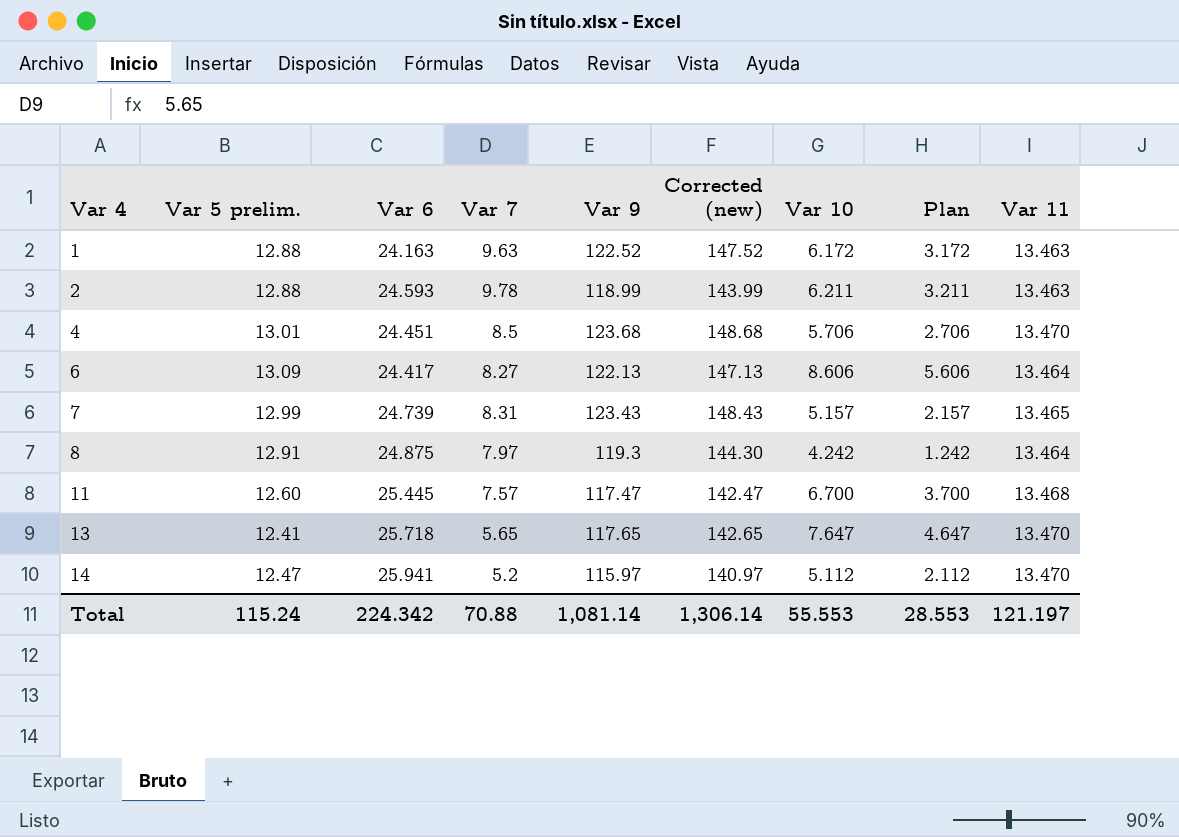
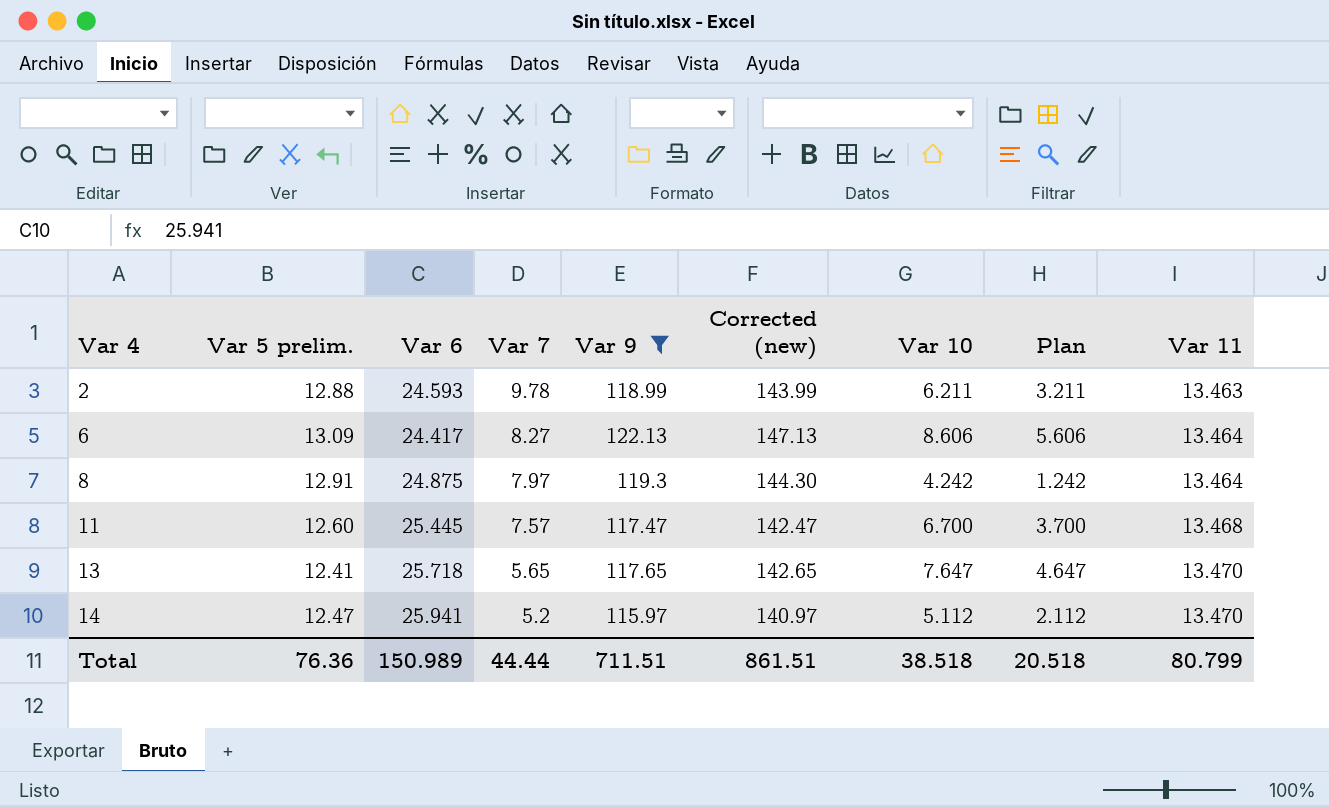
filter: none -> Var 9 <= 122.13
Total | Var 5 prelim.: 115.24 -> 76.36
Total | Var 6: 224.342 -> 150.989
Total | Var 7: 70.88 -> 44.44
Total | Var 9: 1,081.14 -> 711.51
Total | Corrected (new): 1,306.14 -> 861.51
Total | Var 10: 55.553 -> 38.518
Total | Plan: 28.553 -> 20.518
Total | Var 11: 121.197 -> 80.799

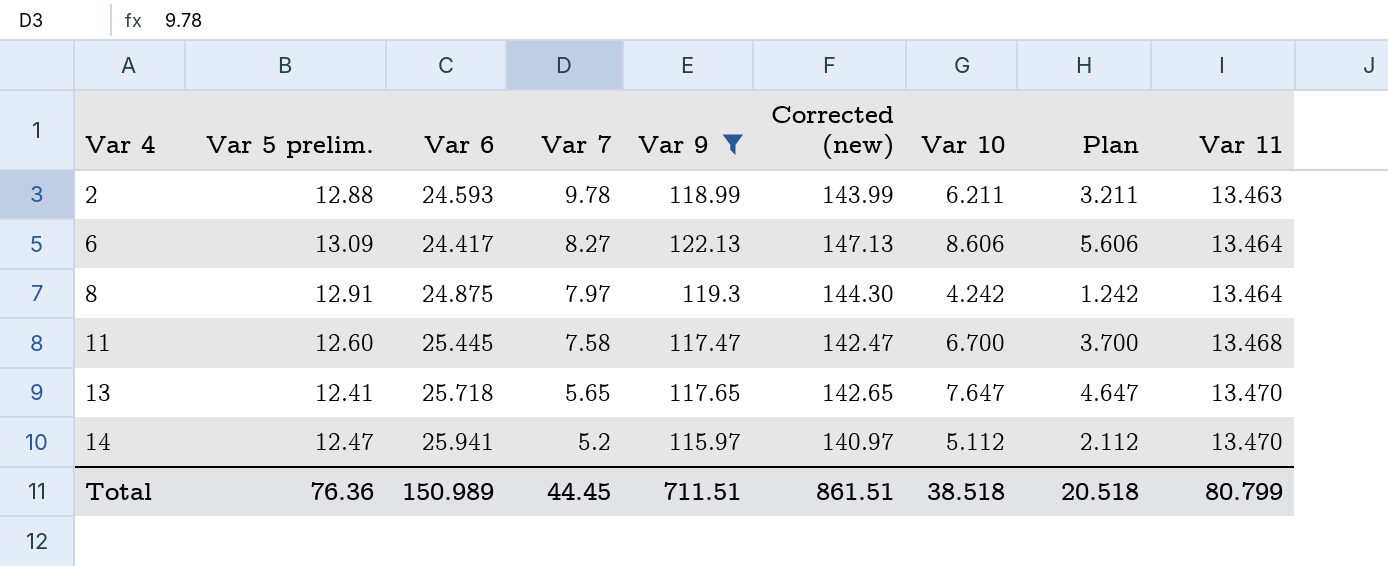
11 | Var 7: 7.57 -> 7.58
Total | Var 7: 44.44 -> 44.45

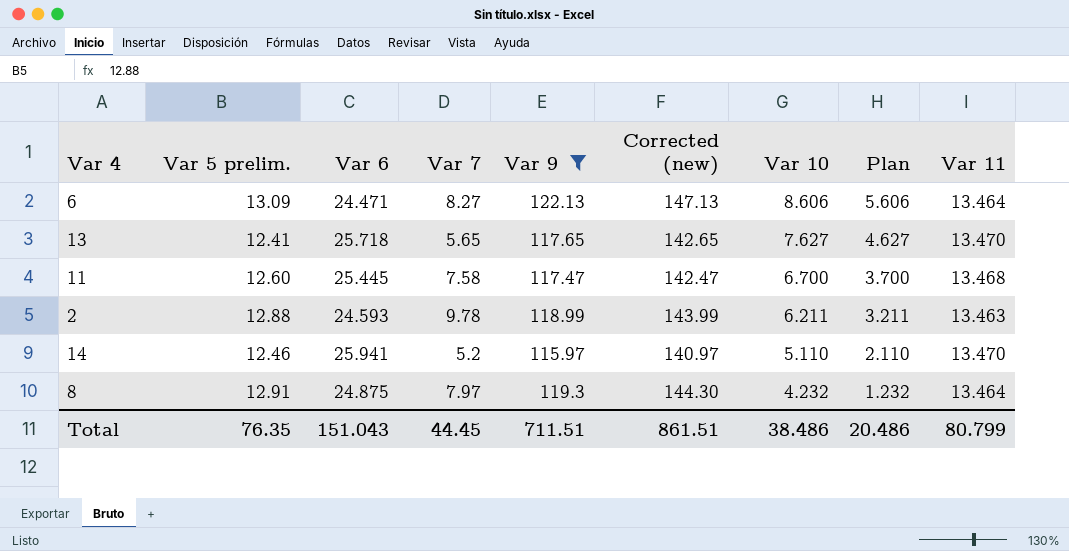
row order: Var 4 ascending -> Var 10 descending
6 | Var 6: 24.417 -> 24.471
13 | Var 10: 7.647 -> 7.627
13 | Plan: 4.647 -> 4.627
14 | Var 5 prelim.: 12.47 -> 12.46
14 | Var 10: 5.112 -> 5.110
14 | Plan: 2.112 -> 2.110
8 | Var 10: 4.242 -> 4.232
8 | Plan: 1.242 -> 1.232
Total | Var 5 prelim.: 76.36 -> 76.35
Total | Var 6: 150.989 -> 151.043
Total | Var 10: 38.518 -> 38.486
Total | Plan: 20.518 -> 20.486

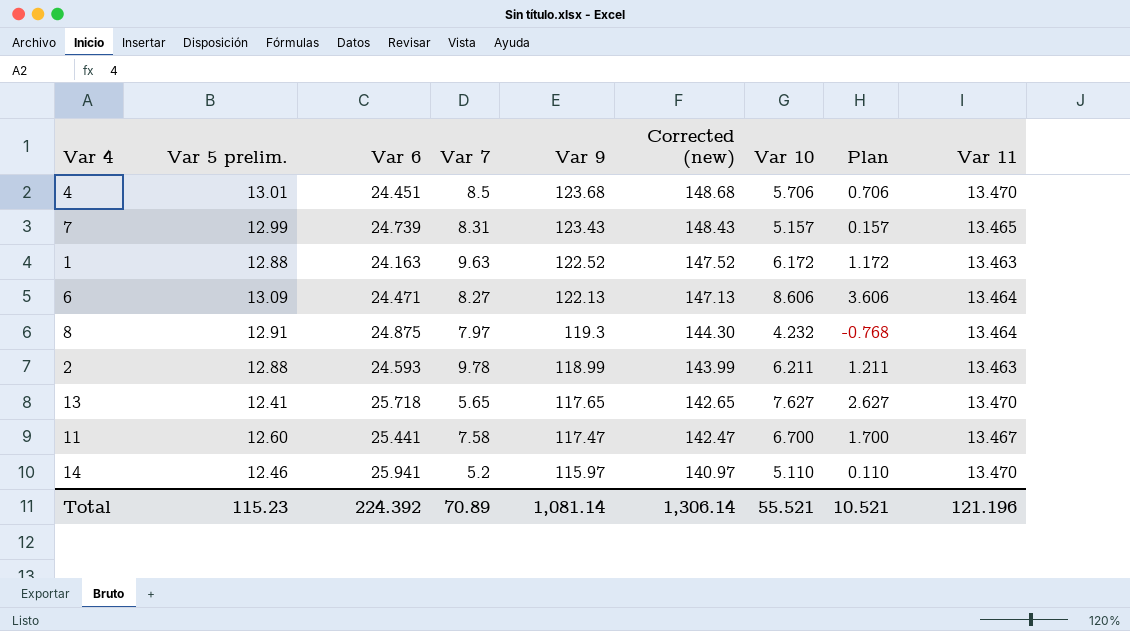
filter: Var 9 <= 122.13 -> none
row order: Var 10 descending -> Var 9 descending
column Plan | formula: [Var 10] - 3 -> [Var 10] - 5
11 | Var 6: 25.445 -> 25.441
11 | Var 11: 13.468 -> 13.467
Total | Var 5 prelim.: 76.35 -> 115.23
Total | Var 6: 151.043 -> 224.392
Total | Var 7: 44.45 -> 70.89
Total | Var 9: 711.51 -> 1,081.14
Total | Corrected (new): 861.51 -> 1,306.14
Total | Var 10: 38.486 -> 55.521
Total | Plan: 20.486 -> 10.521
Total | Var 11: 80.799 -> 121.196

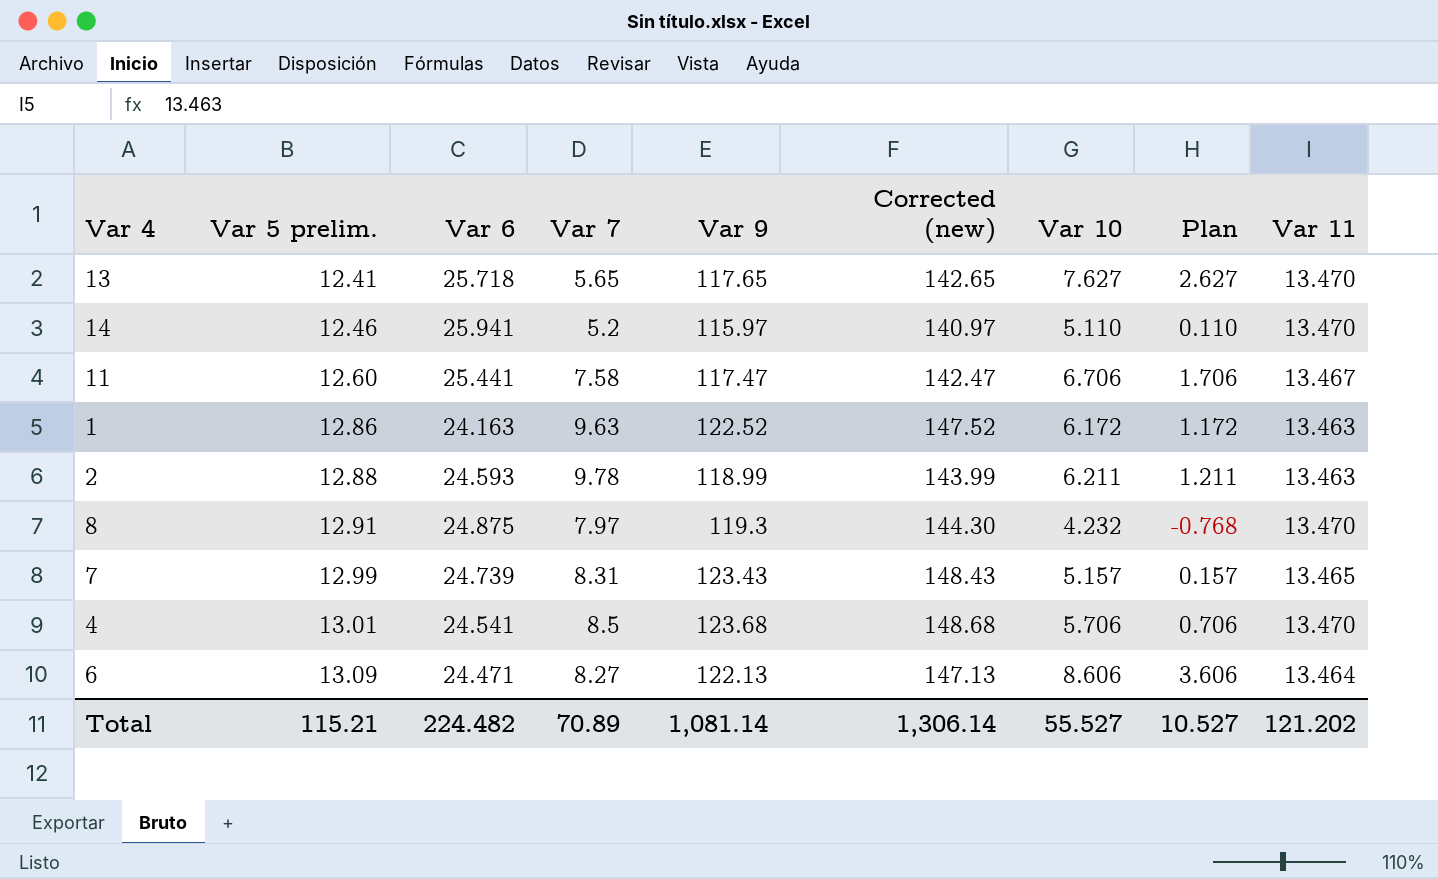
row order: Var 9 descending -> Var 5 prelim. ascending
11 | Var 10: 6.700 -> 6.706
11 | Plan: 1.700 -> 1.706
1 | Var 5 prelim.: 12.88 -> 12.86
8 | Var 11: 13.464 -> 13.470
4 | Var 6: 24.451 -> 24.541
Total | Var 5 prelim.: 115.23 -> 115.21
Total | Var 6: 224.392 -> 224.482
Total | Var 10: 55.521 -> 55.527
Total | Plan: 10.521 -> 10.527
Total | Var 11: 121.196 -> 121.202

